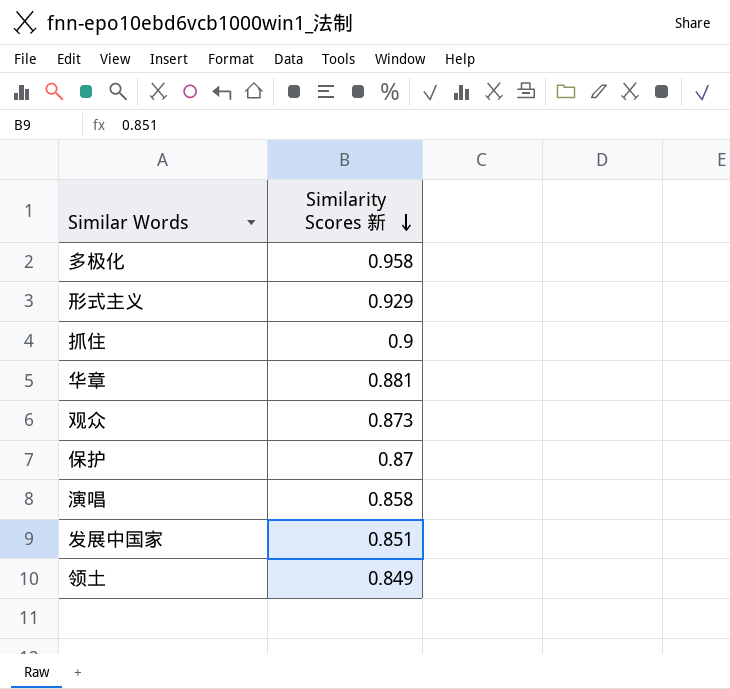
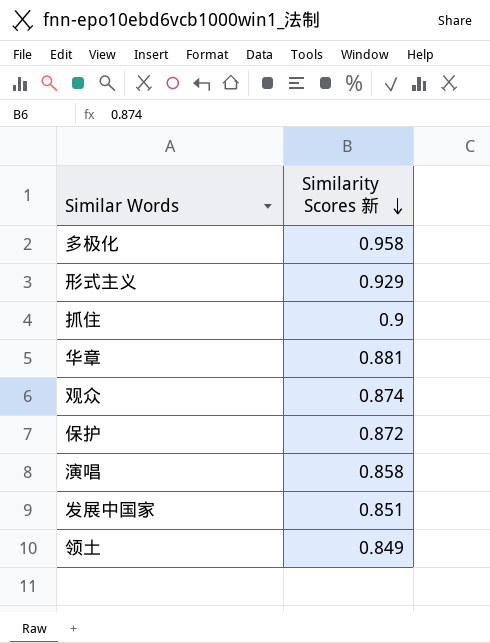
观众 | Similarity Scores 新: 0.873 -> 0.874
保护 | Similarity Scores 新: 0.87 -> 0.872

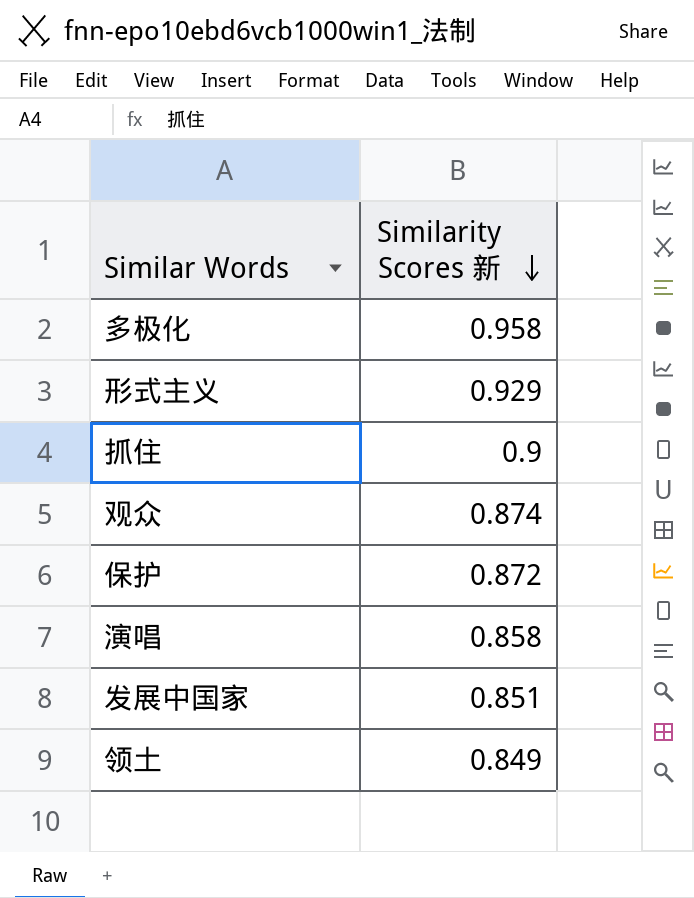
row 华章: 0.881 -> none

